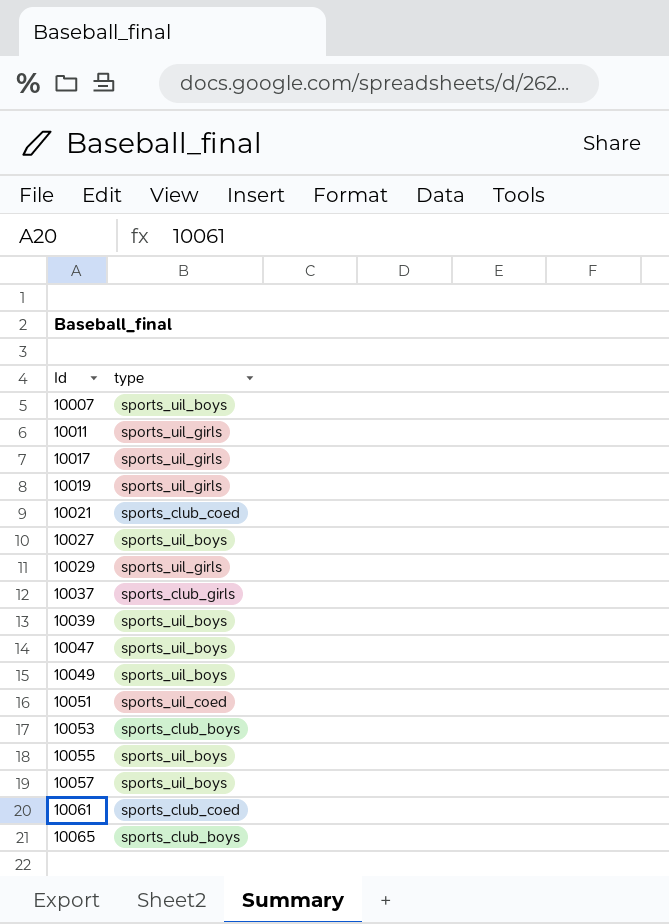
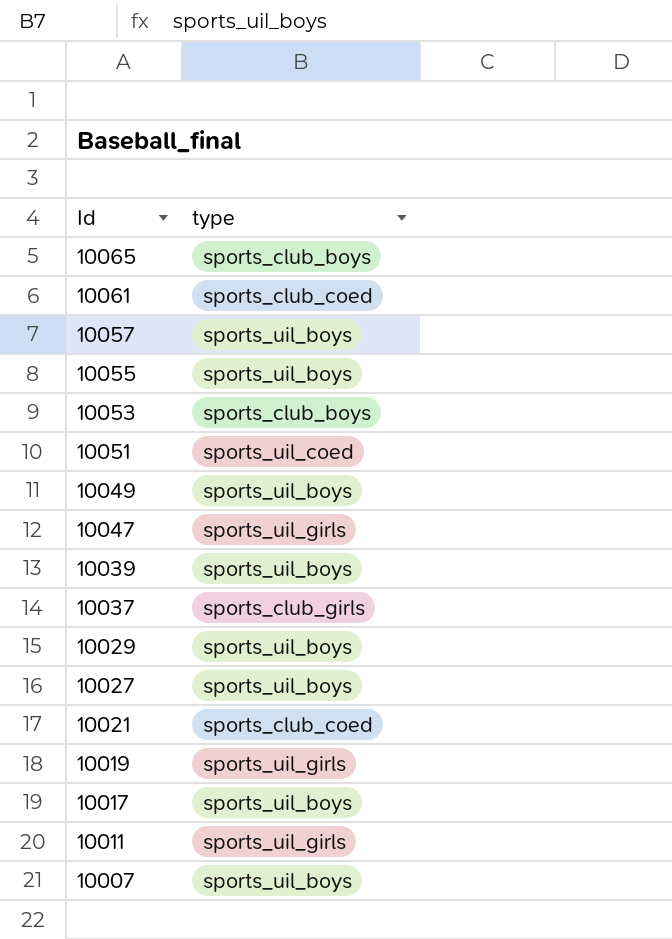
row order: Id ascending -> Id descending
10047 | type: sports_uil_boys -> sports_uil_girls
10029 | type: sports_uil_girls -> sports_uil_boys
10017 | type: sports_uil_girls -> sports_uil_boys

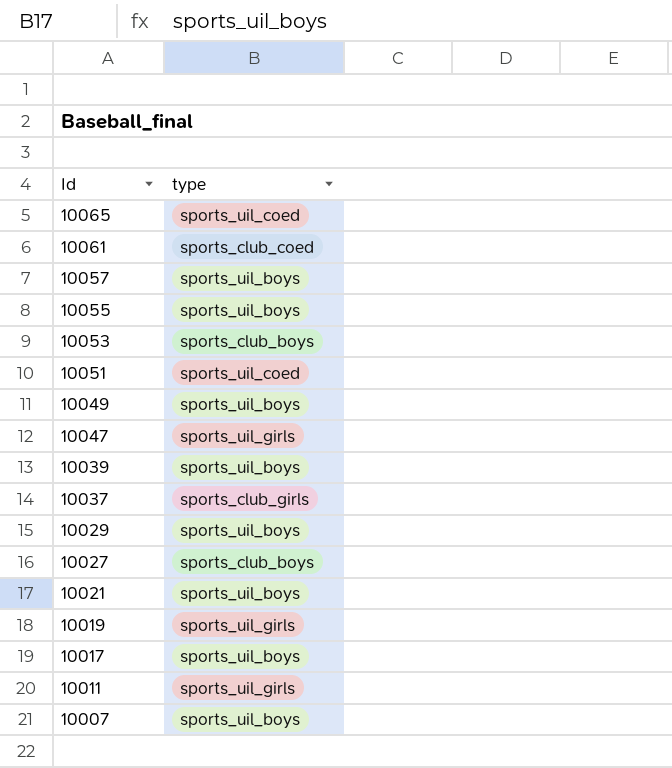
10065 | type: sports_club_boys -> sports_uil_coed
10027 | type: sports_uil_boys -> sports_club_boys
10021 | type: sports_club_coed -> sports_uil_boys

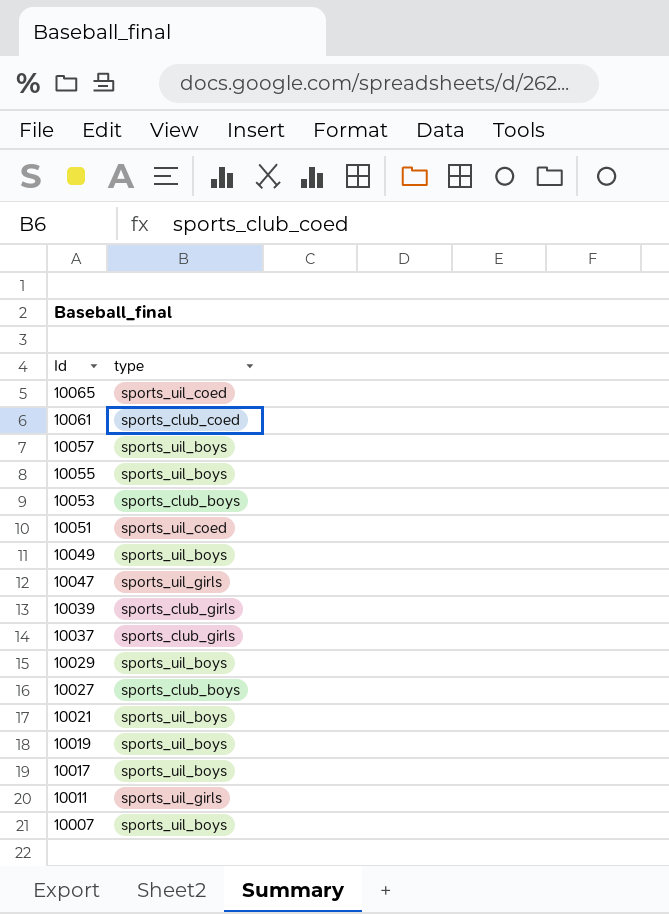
10039 | type: sports_uil_boys -> sports_club_girls
10019 | type: sports_uil_girls -> sports_uil_boys

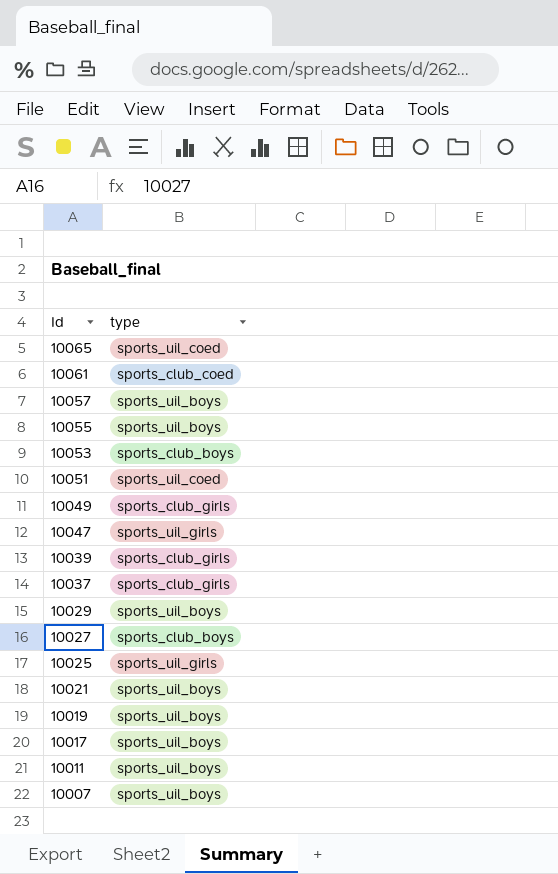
10049 | type: sports_uil_boys -> sports_club_girls
row 10025: none -> sports_uil_girls
10011 | type: sports_uil_girls -> sports_uil_boys

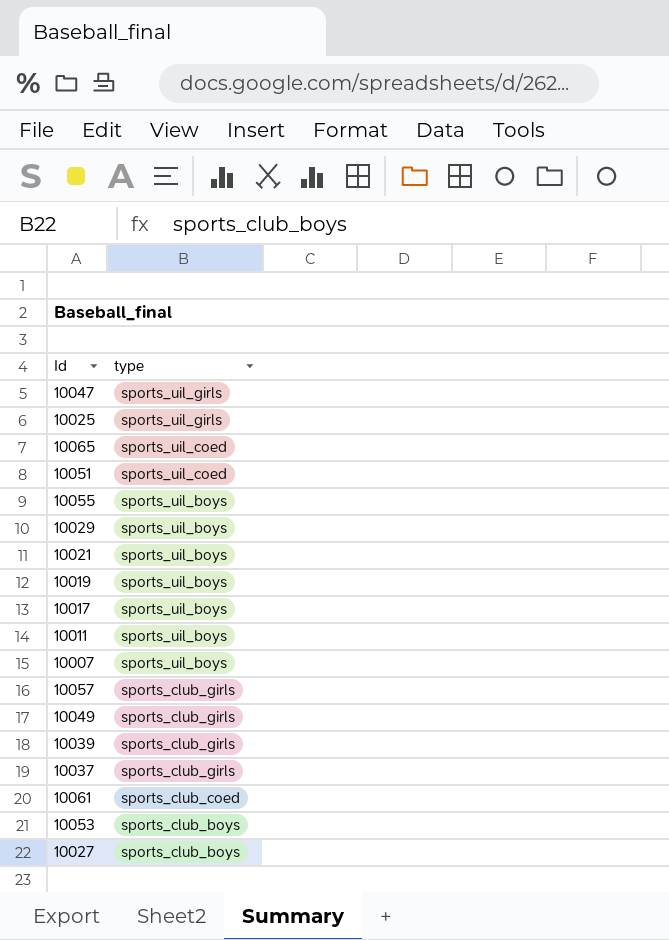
row order: Id descending -> type descending
10057 | type: sports_uil_boys -> sports_club_girls

